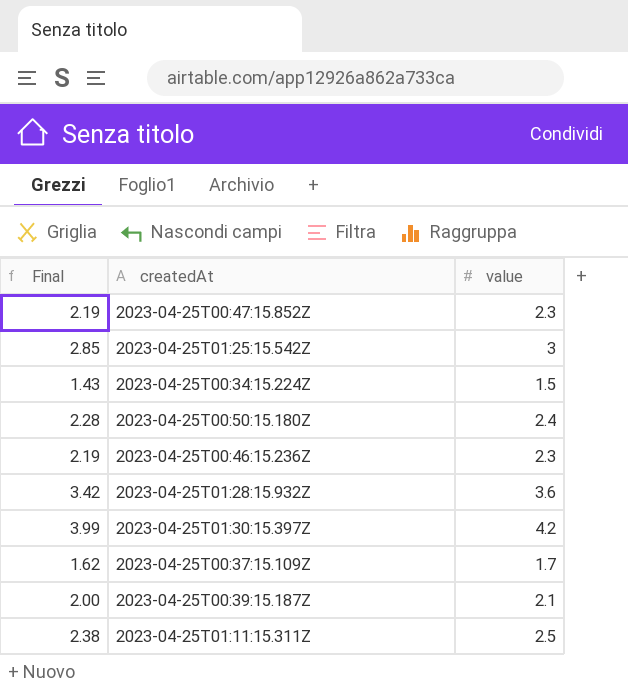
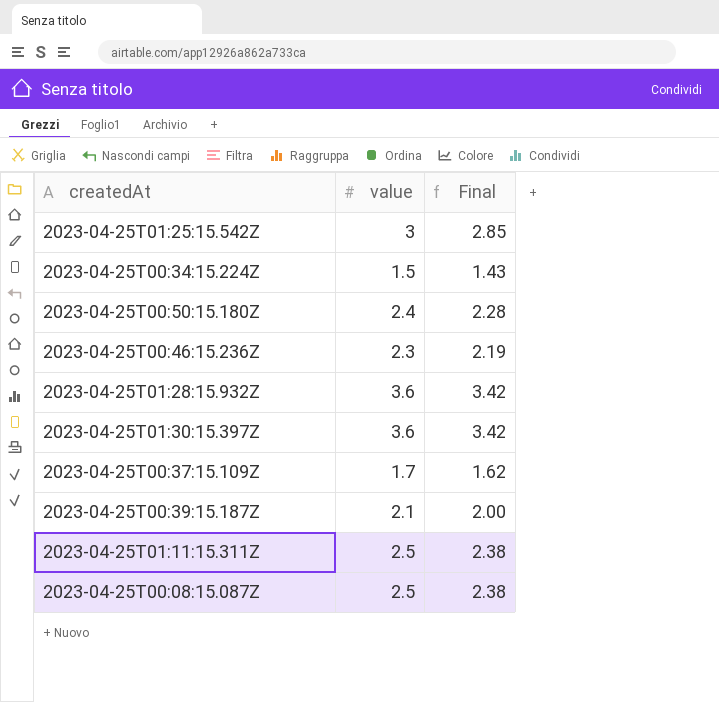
column Final | position: 1 -> 3
row 2023-04-25T00:47:15.852Z: 2.19 | 2.3 -> none
2023-04-25T01:30:15.397Z | value: 4.2 -> 3.6
2023-04-25T01:30:15.397Z | Final: 3.99 -> 3.42
row 2023-04-25T00:08:15.087Z: none -> 2.5 | 2.38

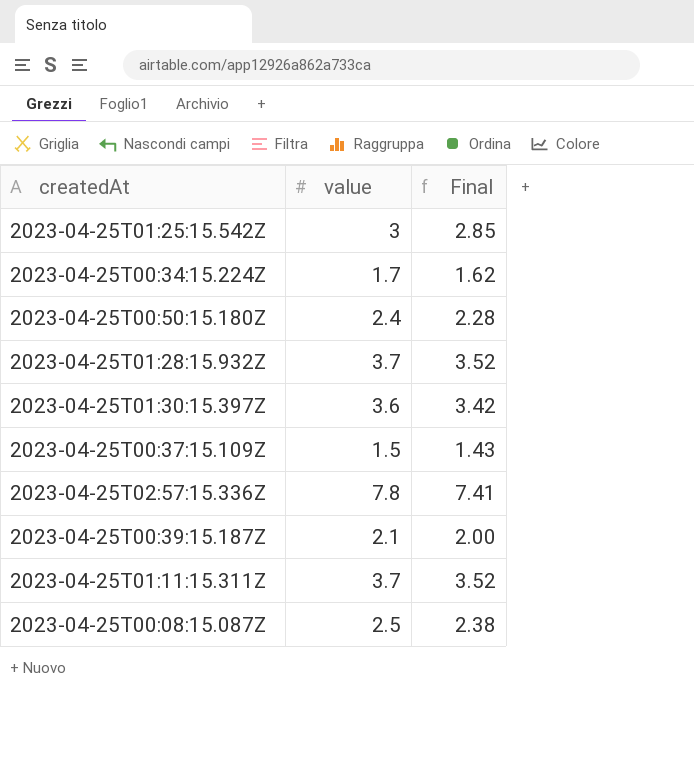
row 2023-04-25T00:46:15.236Z: 2.3 | 2.19 -> none
2023-04-25T00:34:15.224Z | value: 1.5 -> 1.7
2023-04-25T00:34:15.224Z | Final: 1.43 -> 1.62
2023-04-25T01:28:15.932Z | value: 3.6 -> 3.7
2023-04-25T01:28:15.932Z | Final: 3.42 -> 3.52
2023-04-25T00:37:15.109Z | value: 1.7 -> 1.5
2023-04-25T00:37:15.109Z | Final: 1.62 -> 1.43
row 2023-04-25T02:57:15.336Z: none -> 7.8 | 7.41
2023-04-25T01:11:15.311Z | value: 2.5 -> 3.7
2023-04-25T01:11:15.311Z | Final: 2.38 -> 3.52

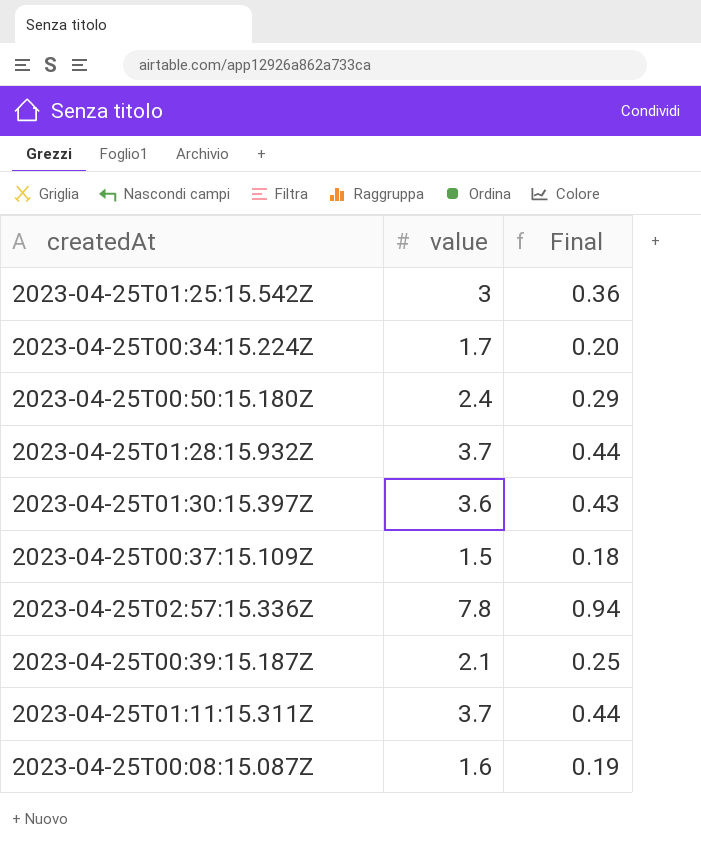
column Final | formula: [value] * 0.95 -> [value] * 0.12
2023-04-25T00:08:15.087Z | value: 2.5 -> 1.6

